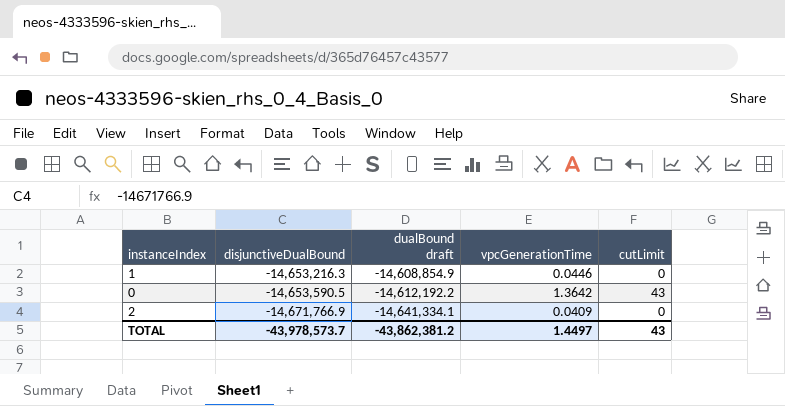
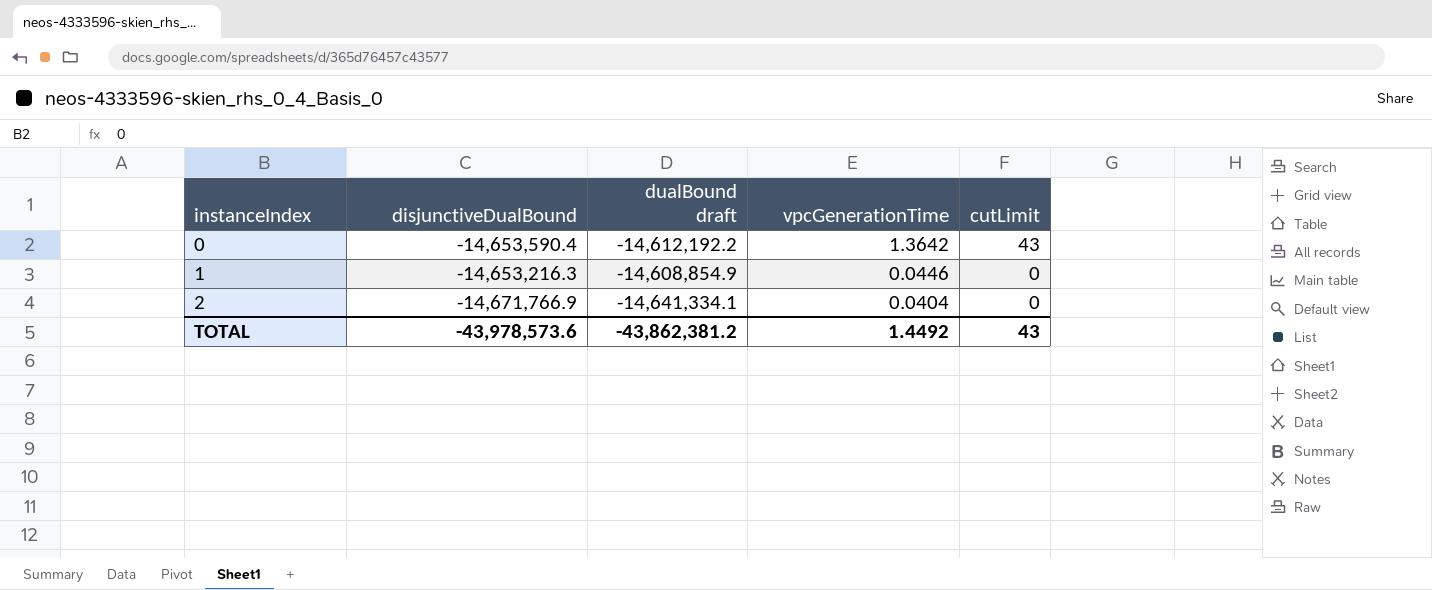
row order: disjunctiveDualBound descending -> instanceIndex ascending
0 | disjunctiveDualBound: -14,653,590.5 -> -14,653,590.4
2 | vpcGenerationTime: 0.0409 -> 0.0404
TOTAL | disjunctiveDualBound: -43,978,573.7 -> -43,978,573.6
TOTAL | vpcGenerationTime: 1.4497 -> 1.4492

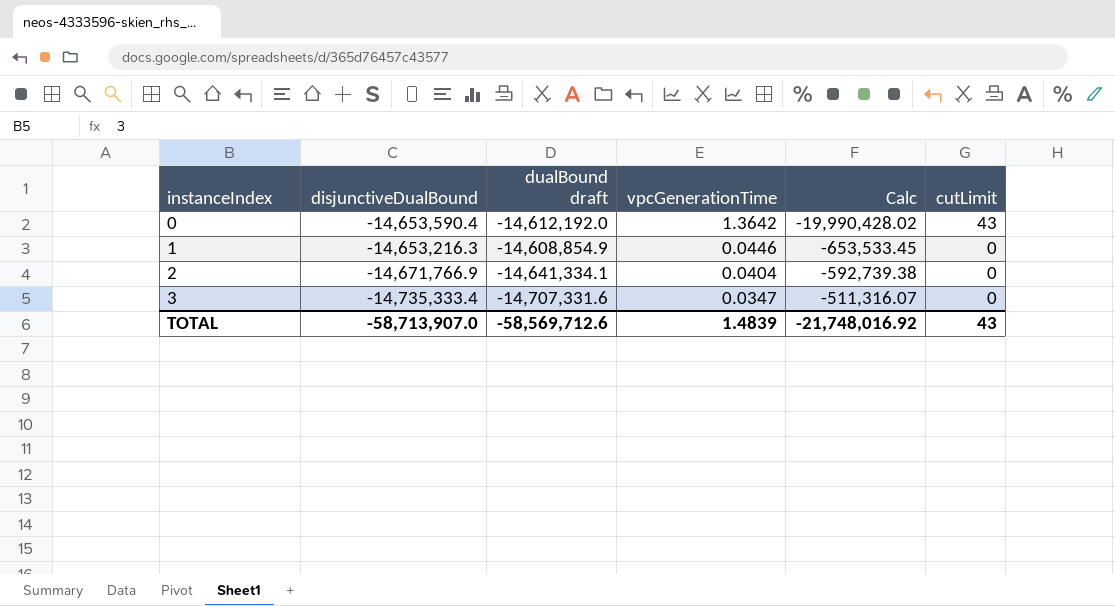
column Calc | formula: none -> [disjunctiveDualBound] * [vpcGenerationTime]
0 | dualBound draft: -14,612,192.2 -> -14,612,192.0
row 3: none -> -14,735,333.4 | -14,707,331.6 | 0.0347 | -511,316.07 | 0
TOTAL | disjunctiveDualBound: -43,978,573.6 -> -58,713,907.0
TOTAL | dualBound draft: -43,862,381.2 -> -58,569,712.6
TOTAL | vpcGenerationTime: 1.4492 -> 1.4839

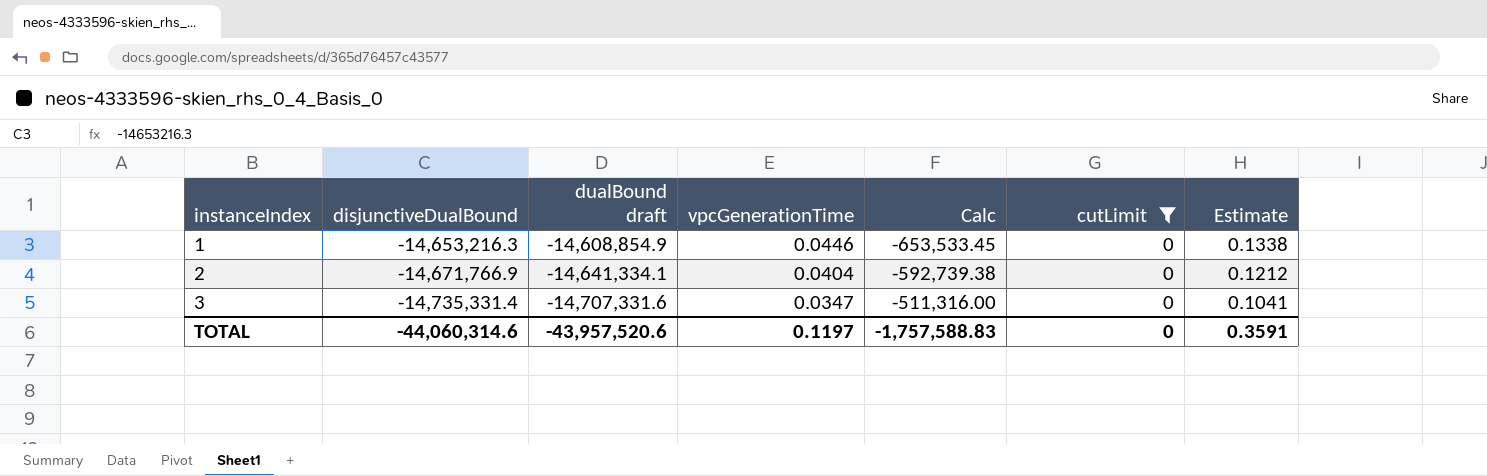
filter: none -> cutLimit = 0
column Estimate | formula: none -> [vpcGenerationTime] * 3
3 | disjunctiveDualBound: -14,735,333.4 -> -14,735,331.4
3 | Calc: -511,316.07 -> -511,316.00
TOTAL | disjunctiveDualBound: -58,713,907.0 -> -44,060,314.6
TOTAL | dualBound draft: -58,569,712.6 -> -43,957,520.6
TOTAL | vpcGenerationTime: 1.4839 -> 0.1197
TOTAL | Calc: -21,748,016.92 -> -1,757,588.83
TOTAL | cutLimit: 43 -> 0

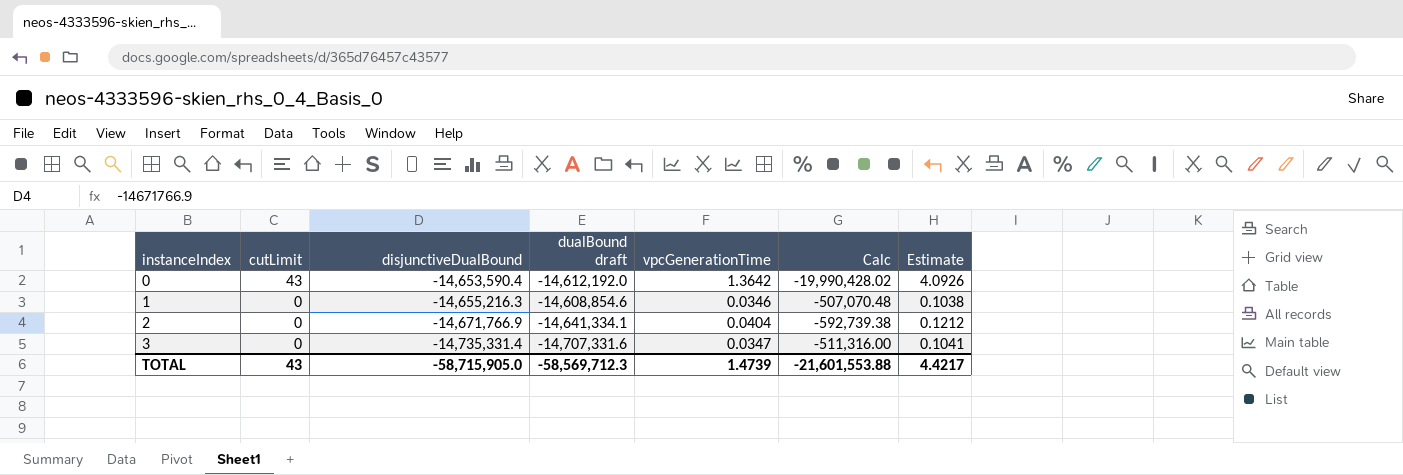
filter: cutLimit = 0 -> none
column cutLimit | position: 6 -> 2
1 | disjunctiveDualBound: -14,653,216.3 -> -14,655,216.3
1 | dualBound draft: -14,608,854.9 -> -14,608,854.6
1 | vpcGenerationTime: 0.0446 -> 0.0346
1 | Calc: -653,533.45 -> -507,070.48
1 | Estimate: 0.1338 -> 0.1038
TOTAL | cutLimit: 0 -> 43
TOTAL | disjunctiveDualBound: -44,060,314.6 -> -58,715,905.0
TOTAL | dualBound draft: -43,957,520.6 -> -58,569,712.3
TOTAL | vpcGenerationTime: 0.1197 -> 1.4739
TOTAL | Calc: -1,757,588.83 -> -21,601,553.88
TOTAL | Estimate: 0.3591 -> 4.4217

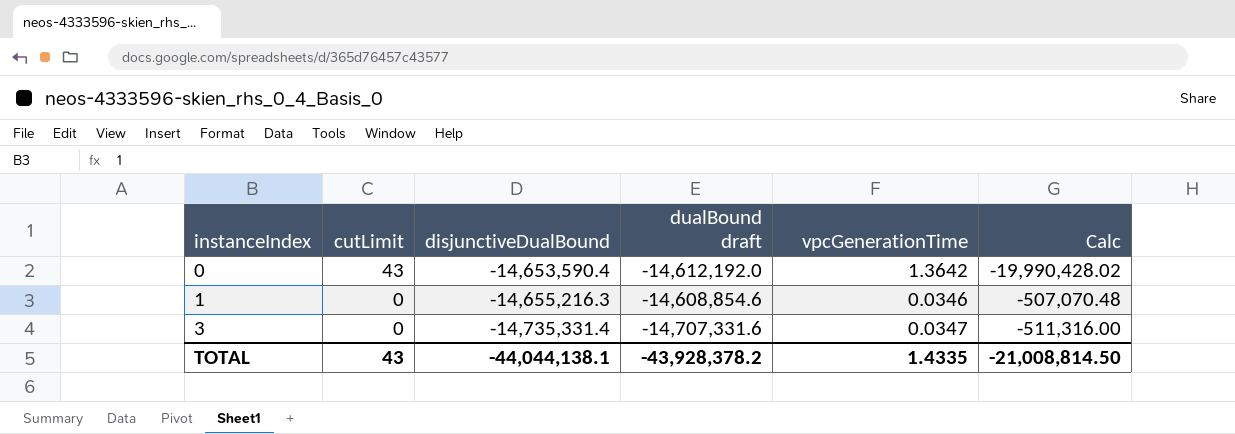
column Estimate | formula: [vpcGenerationTime] * 3 -> none
row 2: 0 | -14,671,766.9 | -14,641,334.1 | 0.0404 | -592,739.38 | 0.1212 -> none
TOTAL | disjunctiveDualBound: -58,715,905.0 -> -44,044,138.1
TOTAL | dualBound draft: -58,569,712.3 -> -43,928,378.2
TOTAL | vpcGenerationTime: 1.4739 -> 1.4335
TOTAL | Calc: -21,601,553.88 -> -21,008,814.50

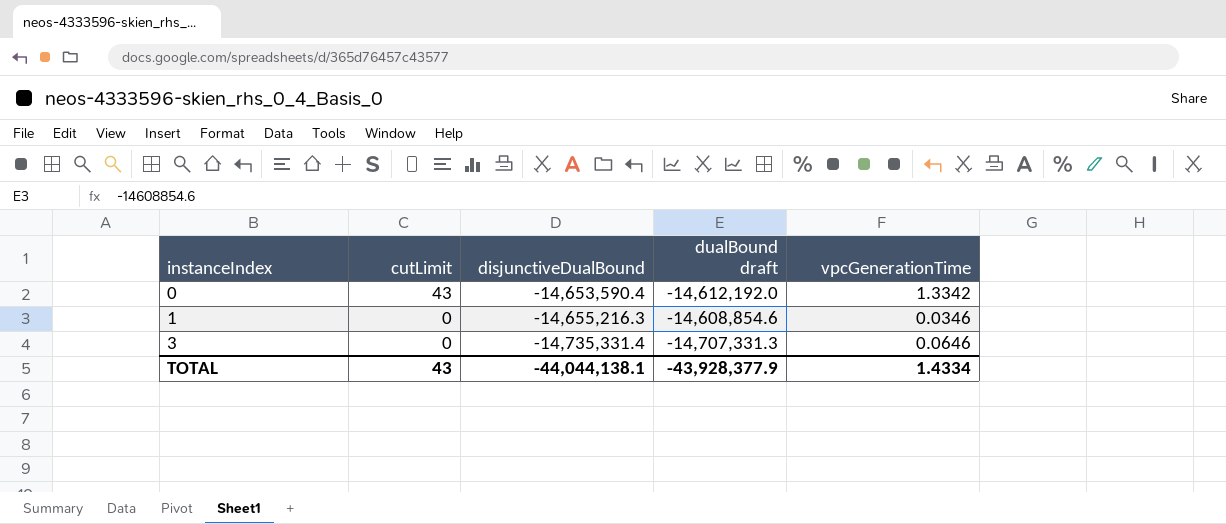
column Calc | formula: [disjunctiveDualBound] * [vpcGenerationTime] -> none
0 | vpcGenerationTime: 1.3642 -> 1.3342
3 | dualBound draft: -14,707,331.6 -> -14,707,331.3
3 | vpcGenerationTime: 0.0347 -> 0.0646
TOTAL | dualBound draft: -43,928,378.2 -> -43,928,377.9
TOTAL | vpcGenerationTime: 1.4335 -> 1.4334

